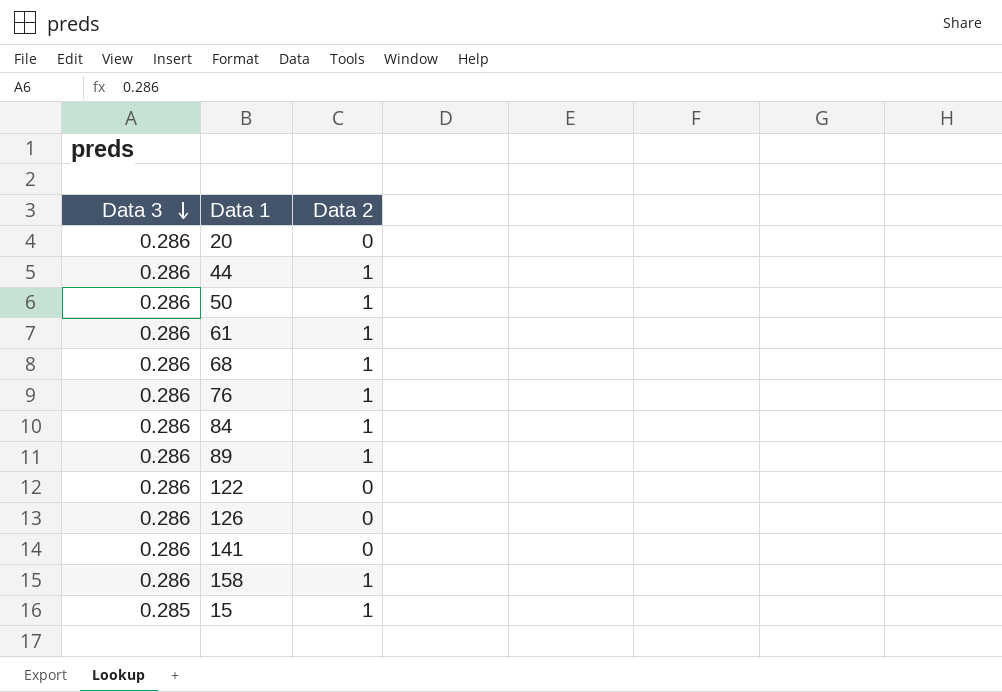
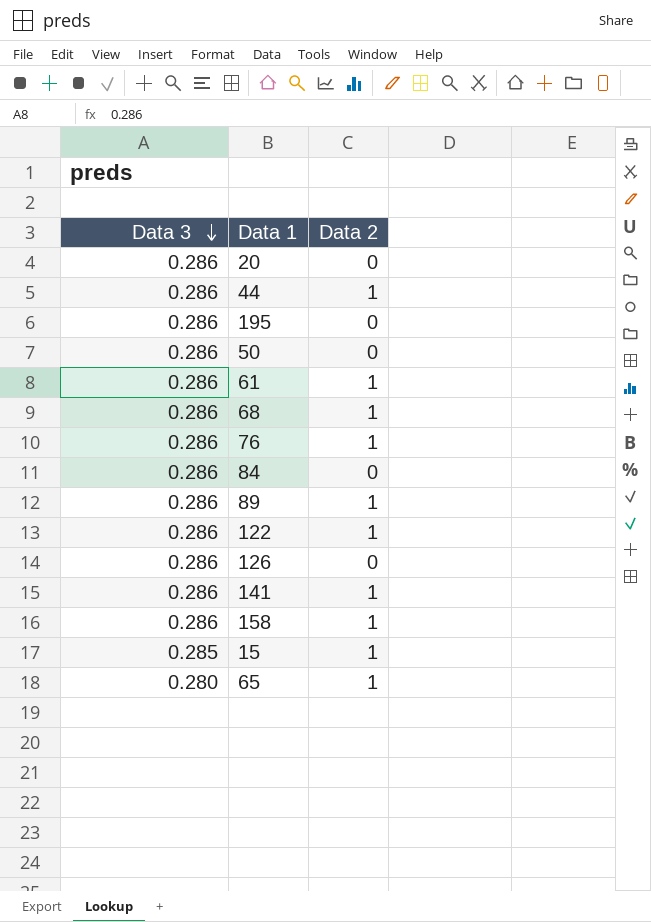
row 195: none -> 0.286 | 0
50 | Data 2: 1 -> 0
84 | Data 2: 1 -> 0
122 | Data 2: 0 -> 1
141 | Data 2: 0 -> 1
row 65: none -> 0.280 | 1

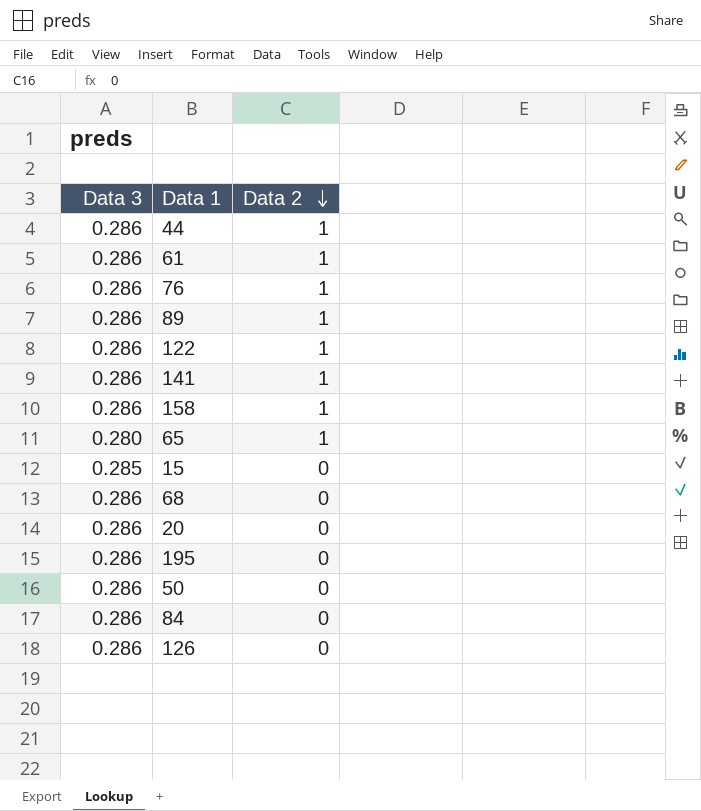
row order: Data 3 descending -> Data 2 descending
15 | Data 2: 1 -> 0
68 | Data 2: 1 -> 0

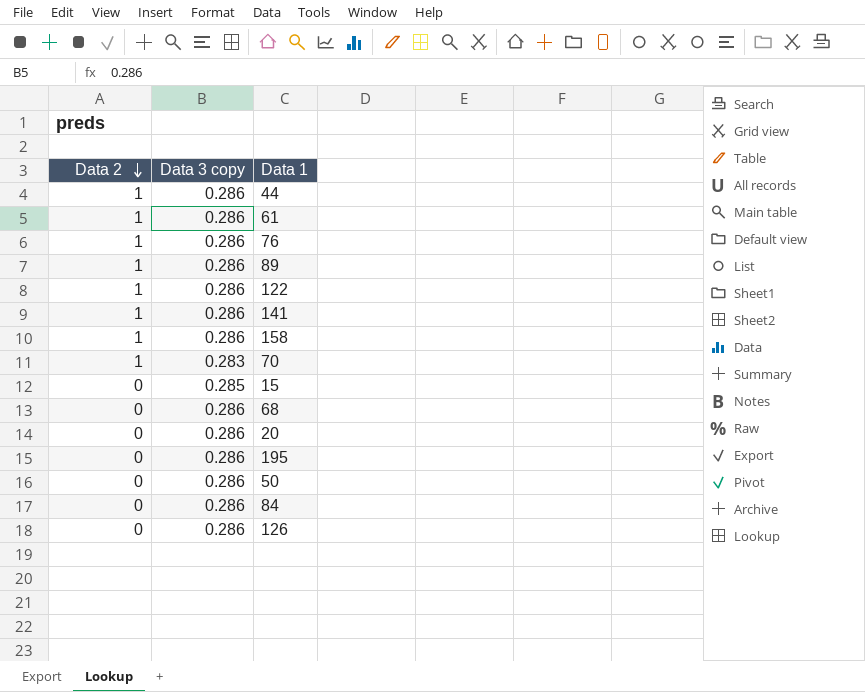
column Data 2 | position: 3 -> 1
column name: Data 3 -> Data 3 copy
row 65: 0.280 | 1 -> none
row 70: none -> 1 | 0.283

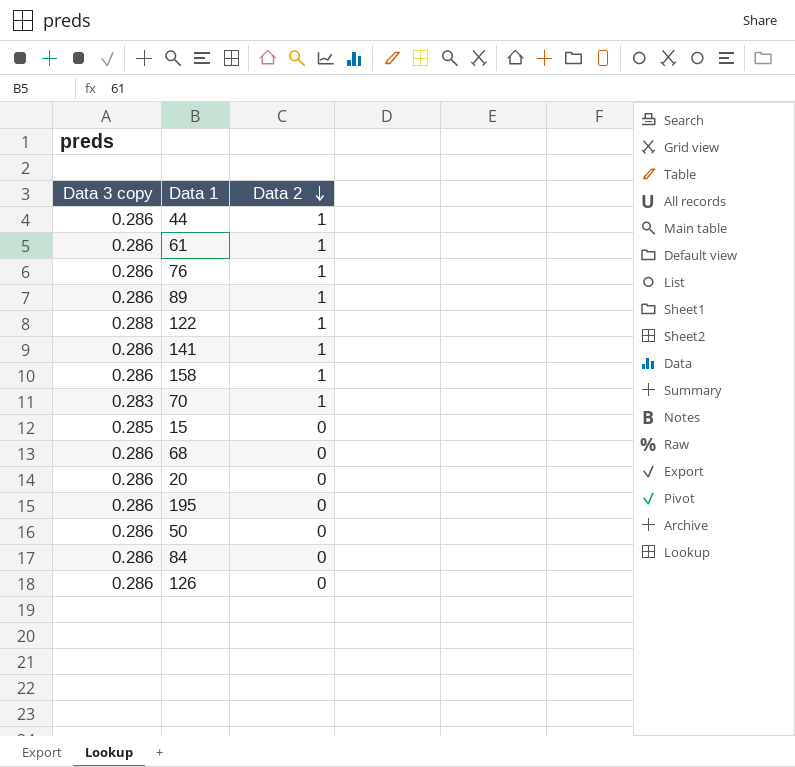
column Data 2 | position: 1 -> 3
122 | Data 3 copy: 0.286 -> 0.288

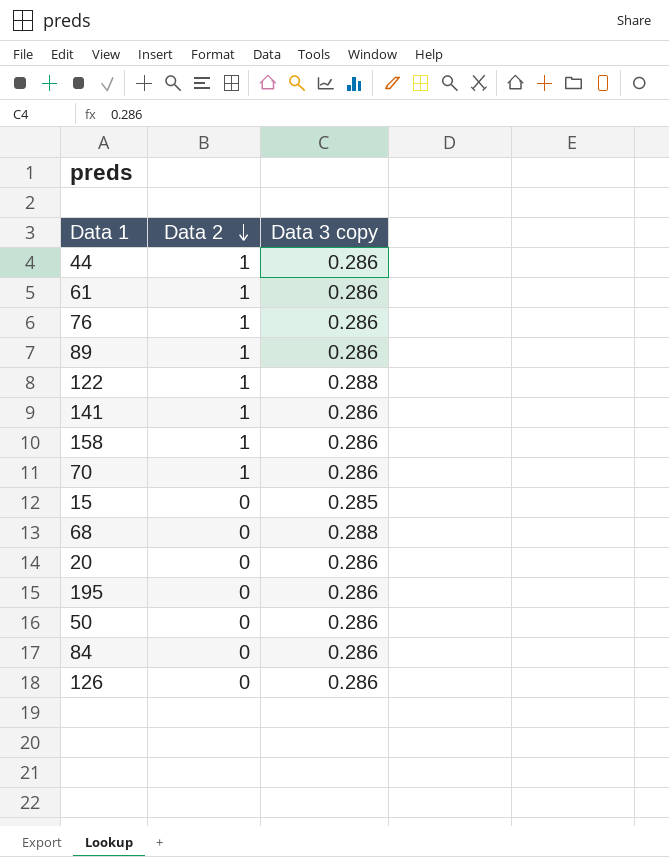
column Data 3 copy | position: 1 -> 3
70 | Data 3 copy: 0.283 -> 0.286
68 | Data 3 copy: 0.286 -> 0.288

